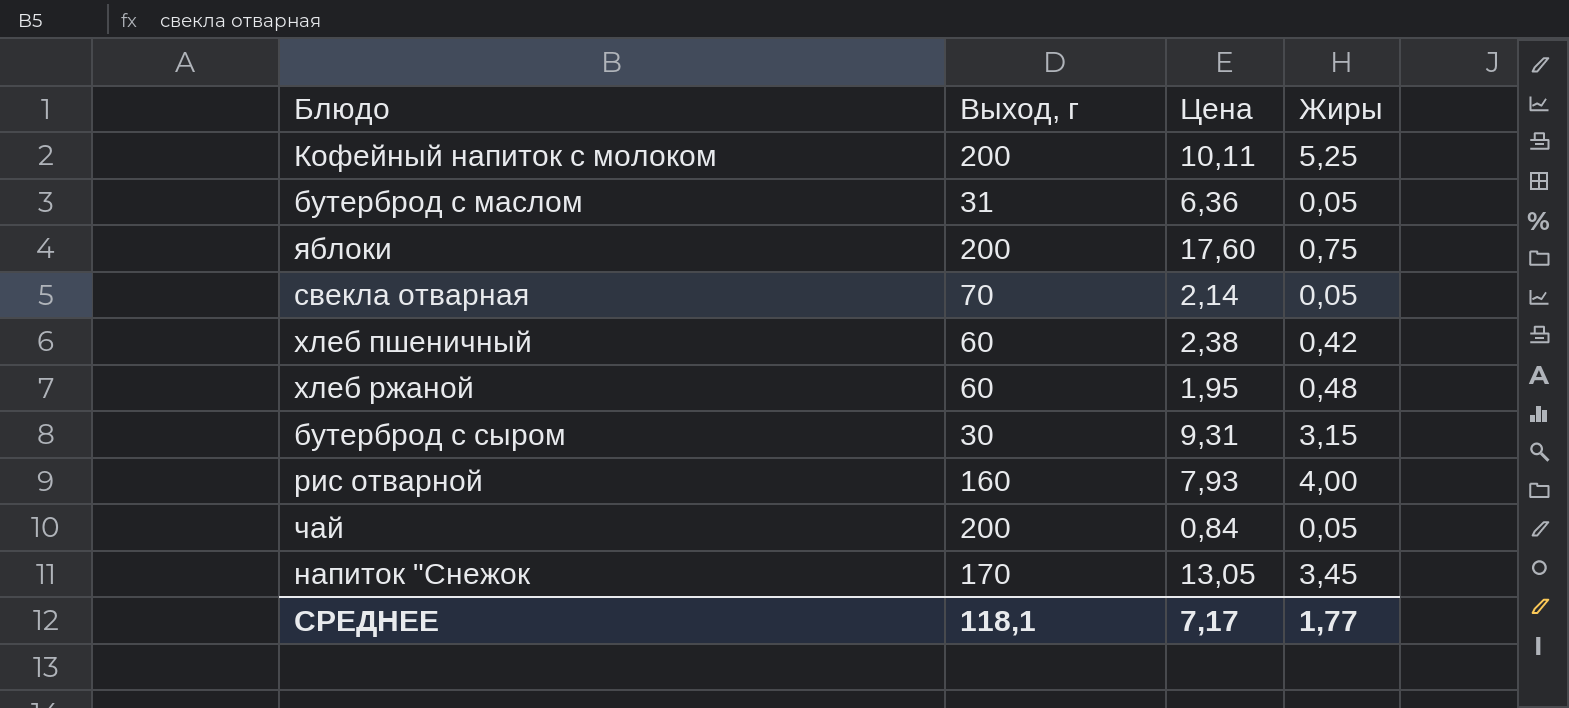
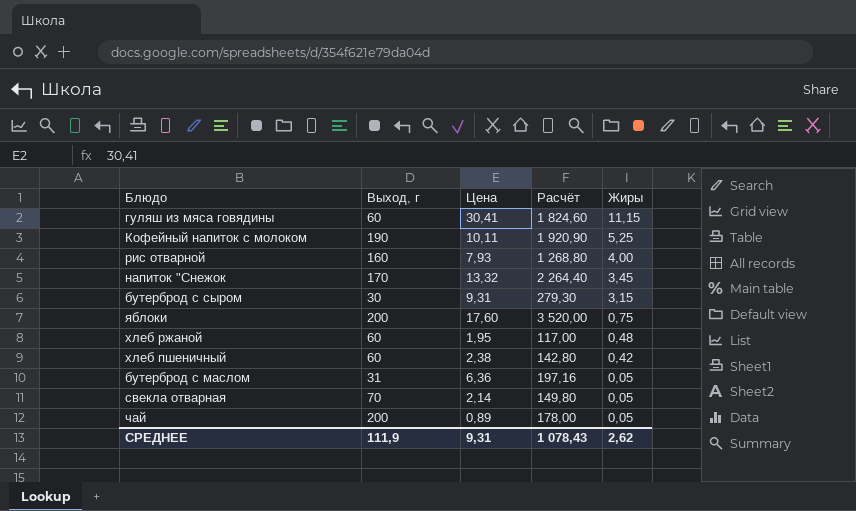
row order: none -> Жиры descending
column Расчёт | formula: none -> [Выход, г] * [Цена]
row гуляш из мяса говядины: none -> 60 | 30,41 | 1 824,60 | 11,15
Кофейный напиток с молоком | Выход, г: 200 -> 190
напиток "Снежок | Цена: 13,05 -> 13,32
чай | Цена: 0,84 -> 0,89
СРЕДНЕЕ | Выход, г: 118,1 -> 111,9
СРЕДНЕЕ | Цена: 7,17 -> 9,31
СРЕДНЕЕ | Жиры: 1,77 -> 2,62

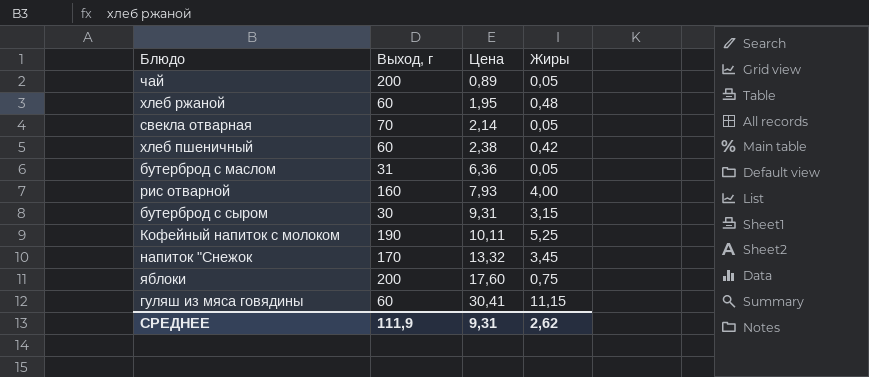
row order: Жиры descending -> Цена ascending
column Расчёт | formula: [Выход, г] * [Цена] -> none

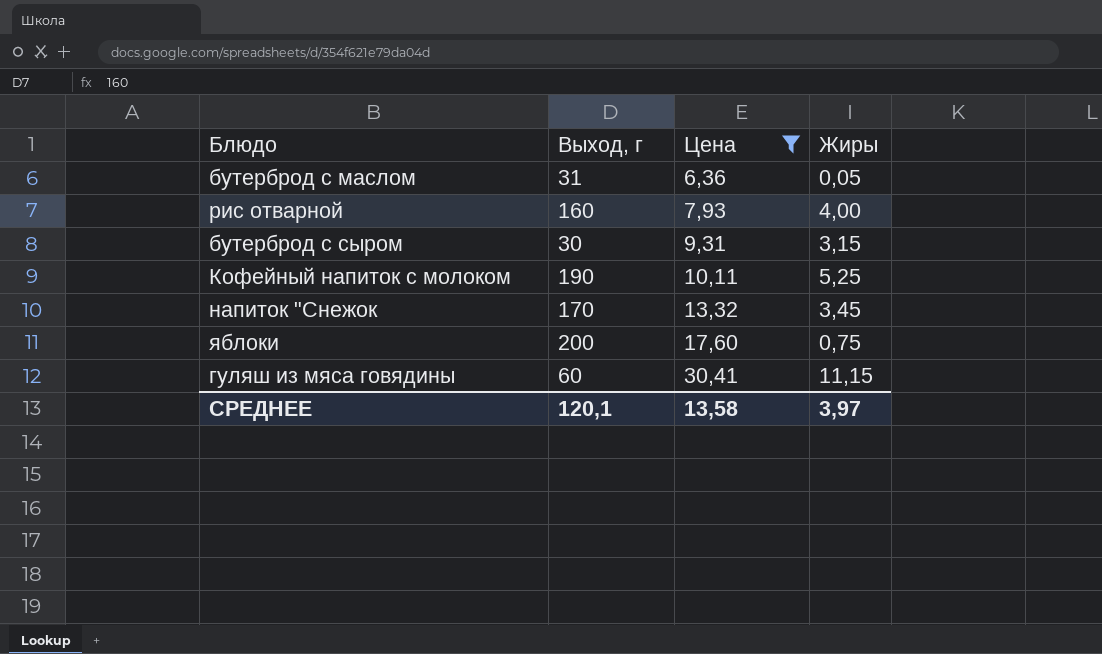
filter: none -> Цена >= 6,36
СРЕДНЕЕ | Выход, г: 111,9 -> 120,1
СРЕДНЕЕ | Цена: 9,31 -> 13,58
СРЕДНЕЕ | Жиры: 2,62 -> 3,97

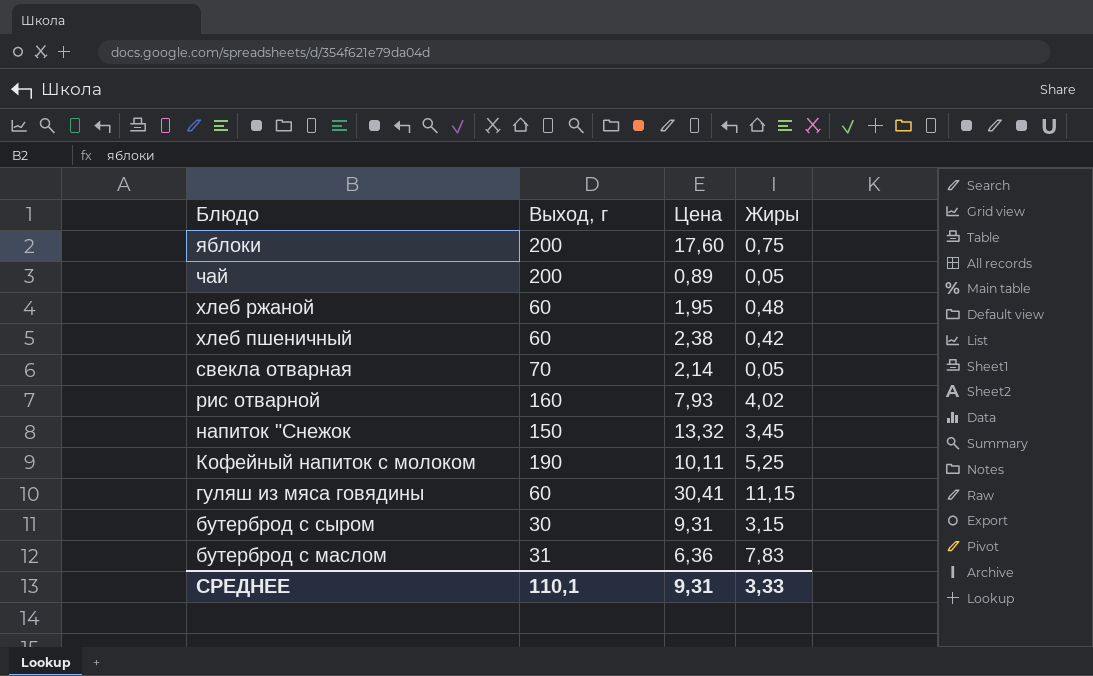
filter: Цена >= 6,36 -> none
row order: Цена ascending -> Блюдо descending
рис отварной | Жиры: 4,00 -> 4,02
напиток "Снежок | Выход, г: 170 -> 150
бутерброд с маслом | Жиры: 0,05 -> 7,83
СРЕДНЕЕ | Выход, г: 120,1 -> 110,1
СРЕДНЕЕ | Цена: 13,58 -> 9,31
СРЕДНЕЕ | Жиры: 3,97 -> 3,33

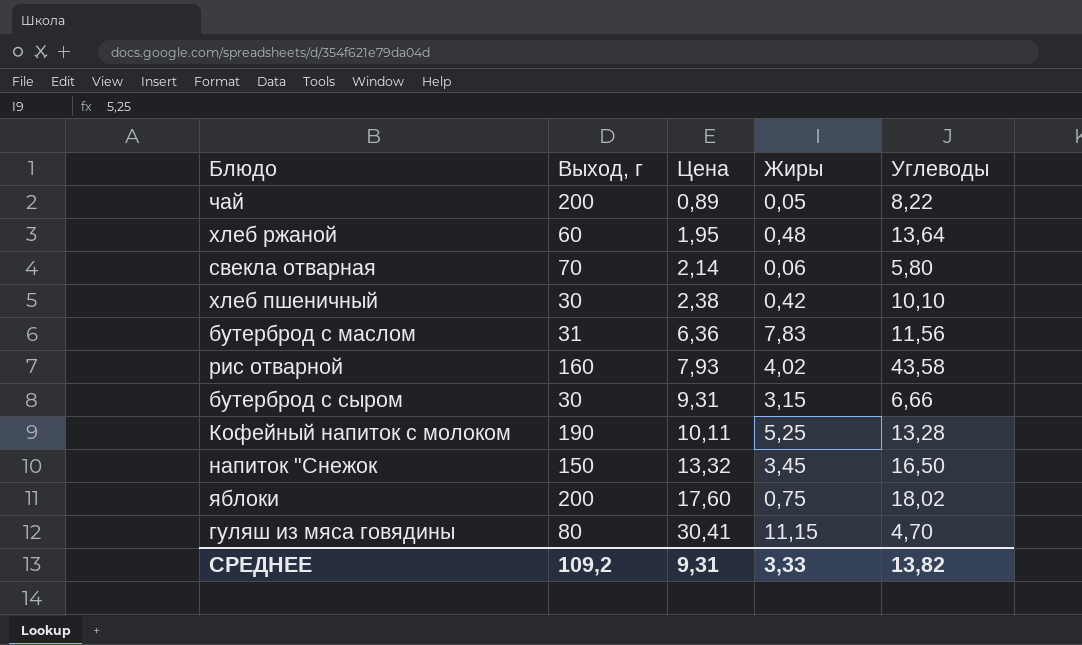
row order: Блюдо descending -> Цена ascending
column Углеводы | position: none -> 5
свекла отварная | Жиры: 0,05 -> 0,06
хлеб пшеничный | Выход, г: 60 -> 30
гуляш из мяса говядины | Выход, г: 60 -> 80
СРЕДНЕЕ | Выход, г: 110,1 -> 109,2

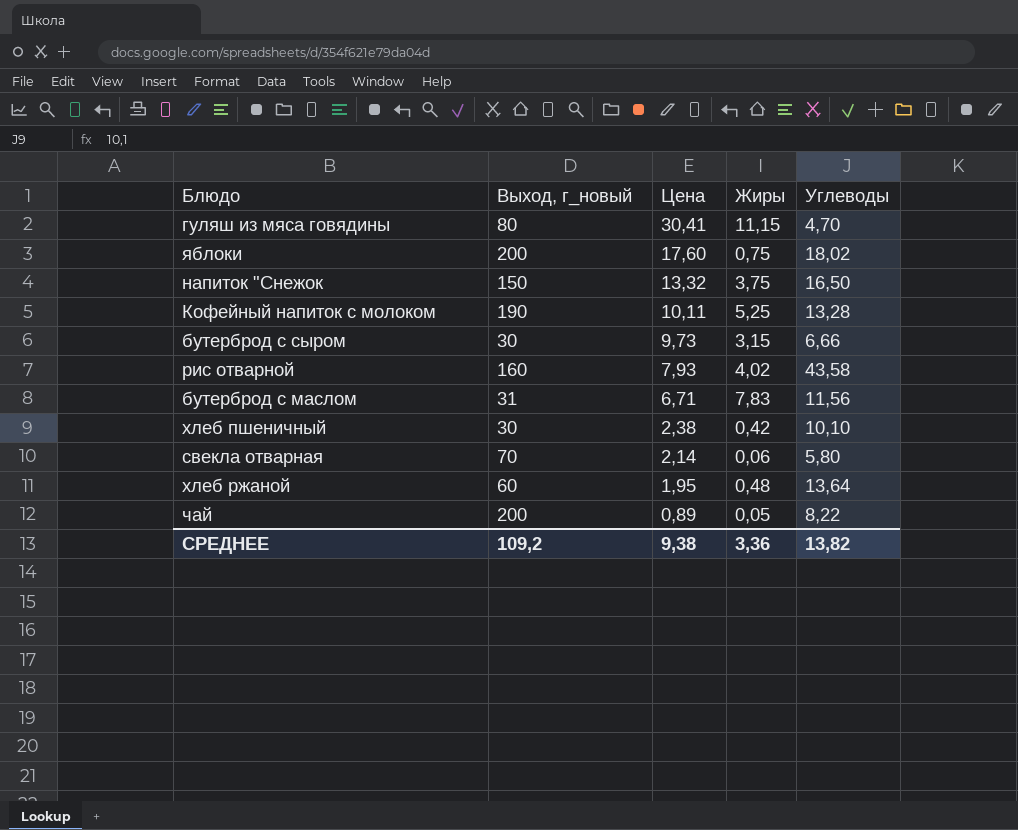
row order: Цена ascending -> Цена descending
column name: Выход, г -> Выход, г_новый
напиток "Снежок | Жиры: 3,45 -> 3,75
бутерброд с сыром | Цена: 9,31 -> 9,73
бутерброд с маслом | Цена: 6,36 -> 6,71
СРЕДНЕЕ | Цена: 9,31 -> 9,38
СРЕДНЕЕ | Жиры: 3,33 -> 3,36

